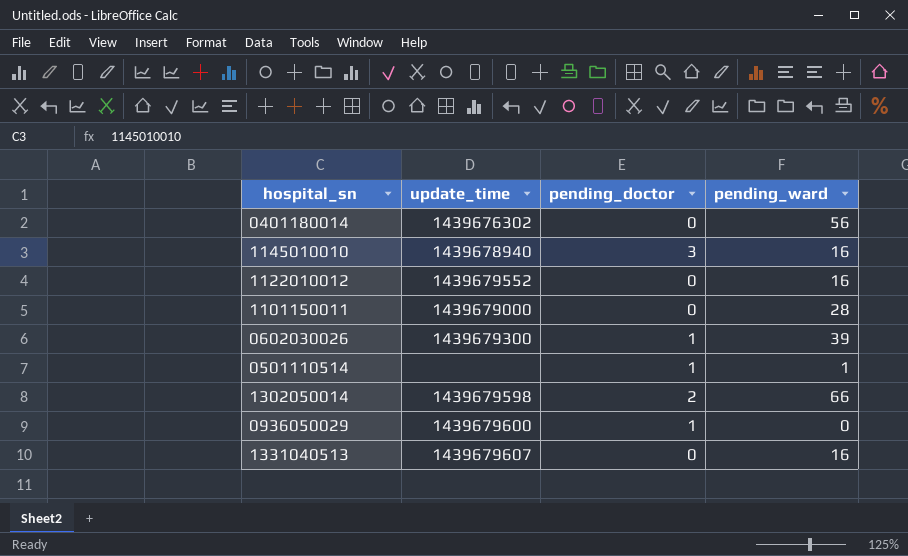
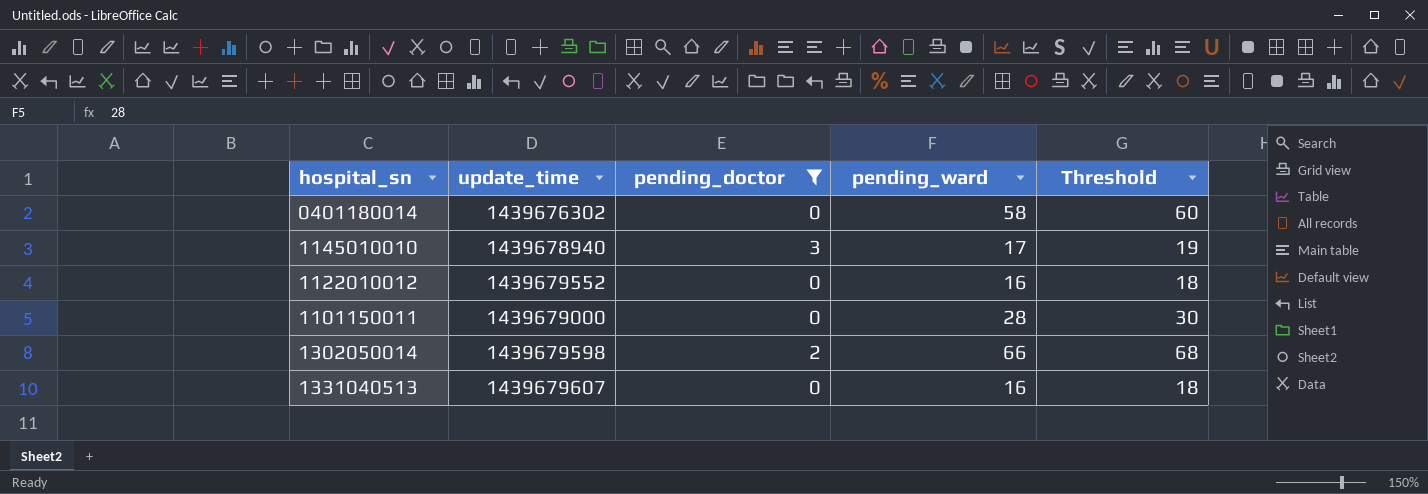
filter: none -> pending_doctor != 1
column Threshold | formula: none -> [pending_ward] + 2
0401180014 | pending_ward: 56 -> 58
1145010010 | pending_ward: 16 -> 17

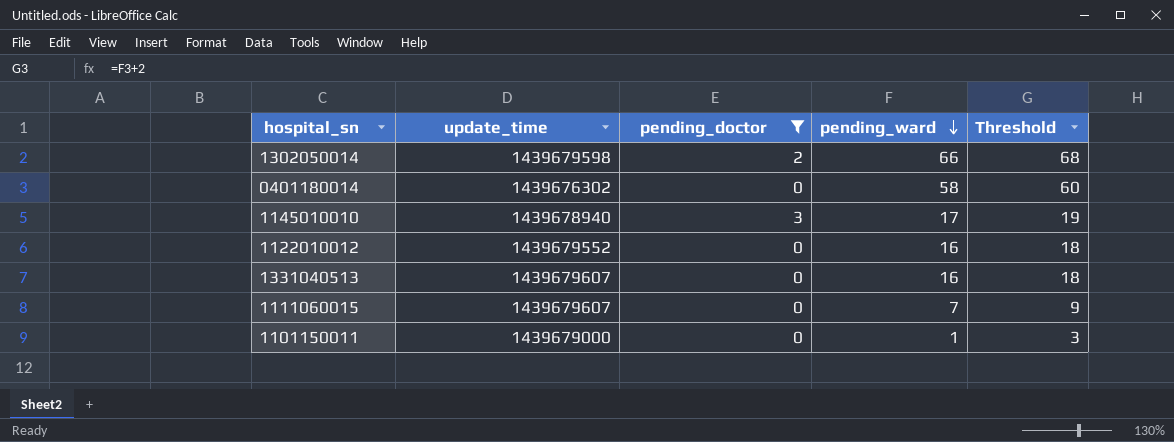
row order: none -> pending_ward descending
row 1111060015: none -> 1439679607 | 0 | 7 | 9
1101150011 | pending_ward: 28 -> 1
1101150011 | Threshold: 30 -> 3

